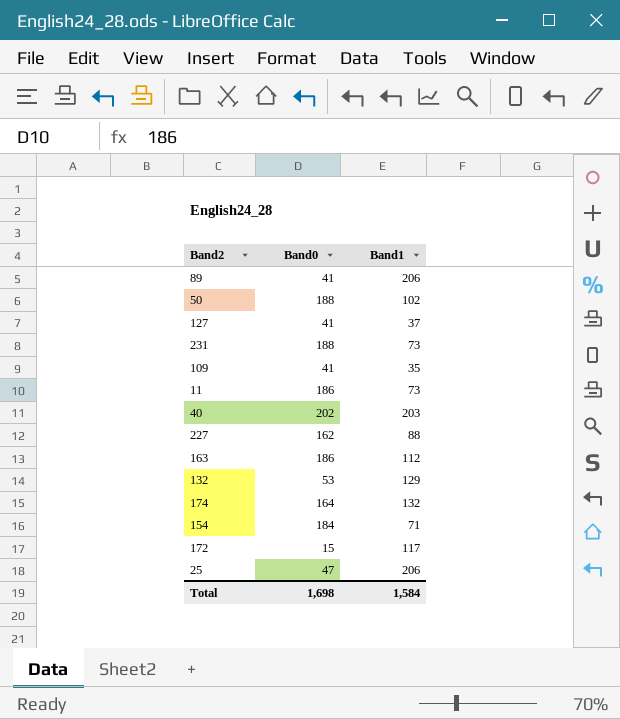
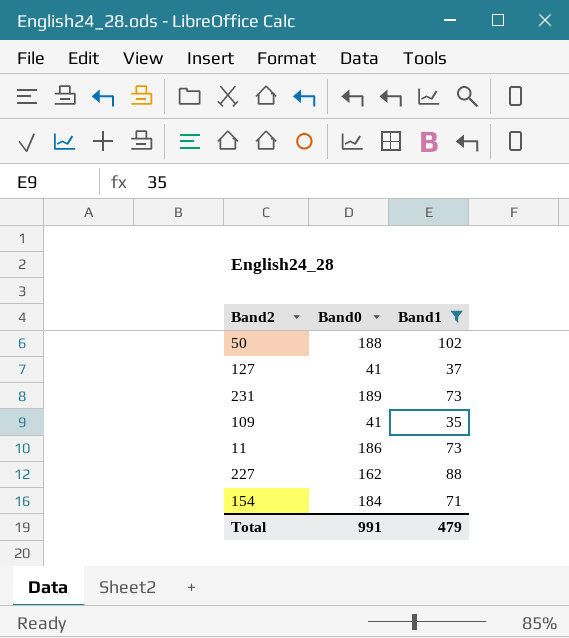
filter: none -> Band1 <= 102
231 | Band0: 188 -> 189
Total | Band0: 1,698 -> 991
Total | Band1: 1,584 -> 479

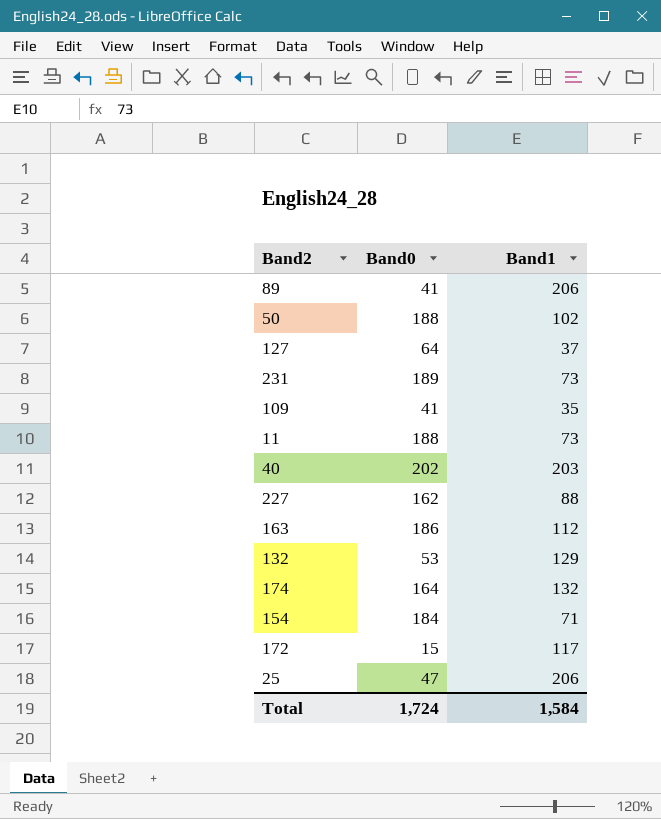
filter: Band1 <= 102 -> none
127 | Band0: 41 -> 64
11 | Band0: 186 -> 188
Total | Band0: 991 -> 1,724
Total | Band1: 479 -> 1,584

